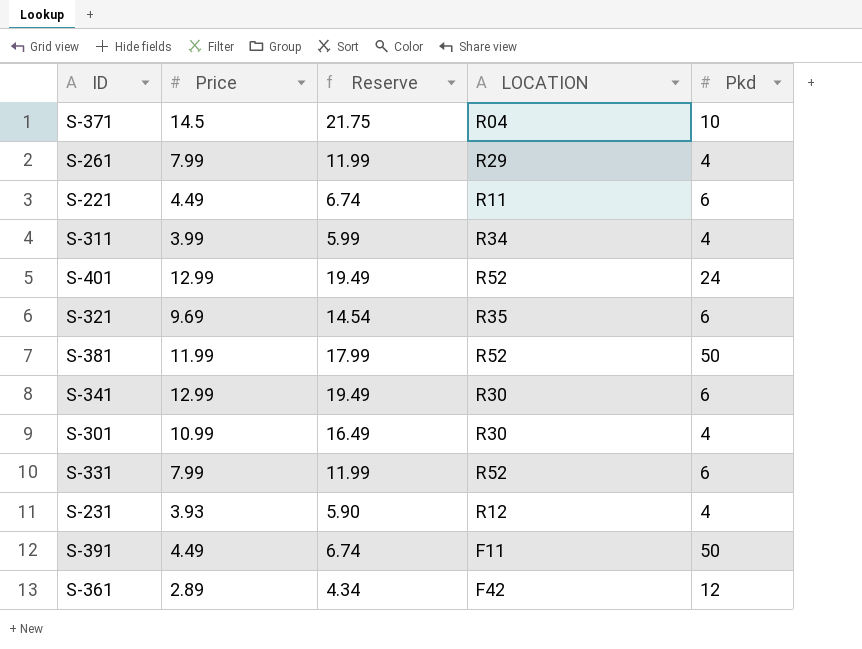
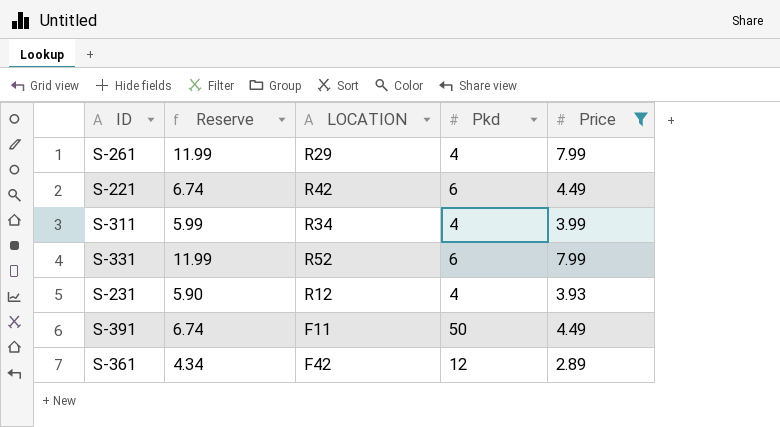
filter: none -> Price <= 7.99
column Price | position: 2 -> 5
S-221 | LOCATION: R11 -> R42

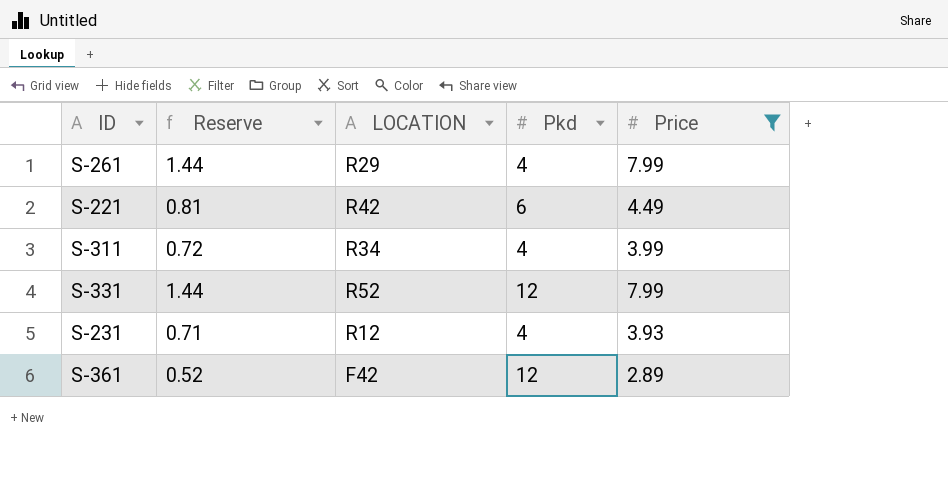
column Reserve | formula: [Price] * 1.5 -> [Price] * 0.18
row S-391: 6.74 | F11 | 50 | 4.49 -> none
S-331 | Pkd: 6 -> 12

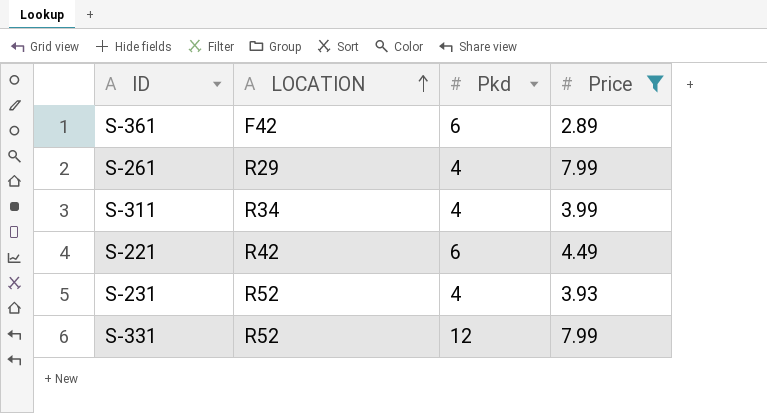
row order: none -> LOCATION ascending
column Reserve | formula: [Price] * 0.18 -> none
S-361 | Pkd: 12 -> 6
S-231 | LOCATION: R12 -> R52

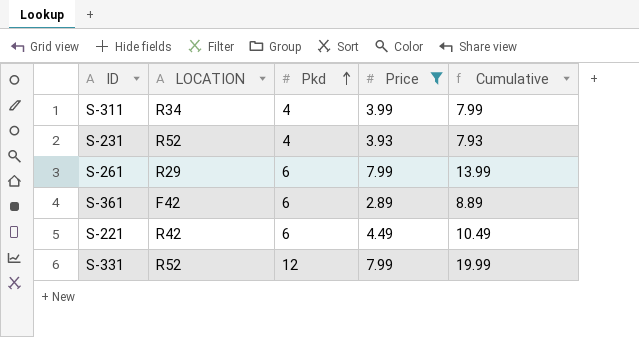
row order: LOCATION ascending -> Pkd ascending
column Cumulative | formula: none -> [Pkd] + [Price]
S-261 | Pkd: 4 -> 6

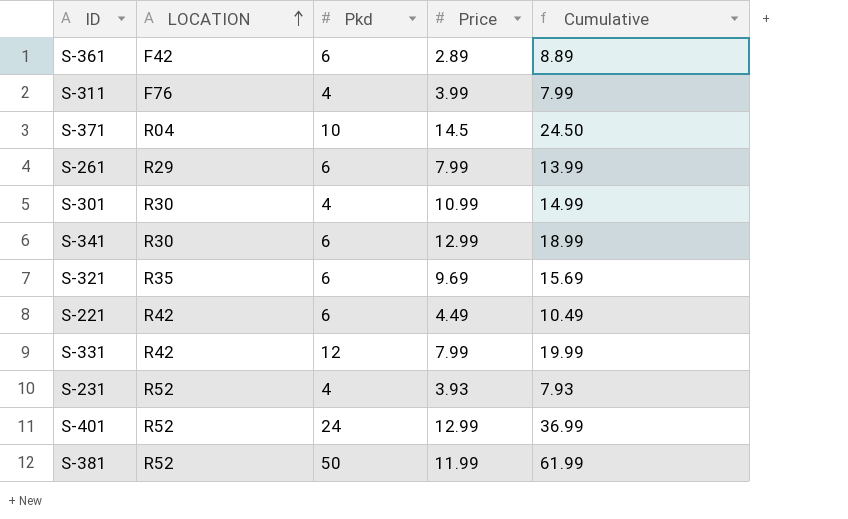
filter: Price <= 7.99 -> none
row order: Pkd ascending -> LOCATION ascending
S-311 | LOCATION: R34 -> F76
S-331 | LOCATION: R52 -> R42

